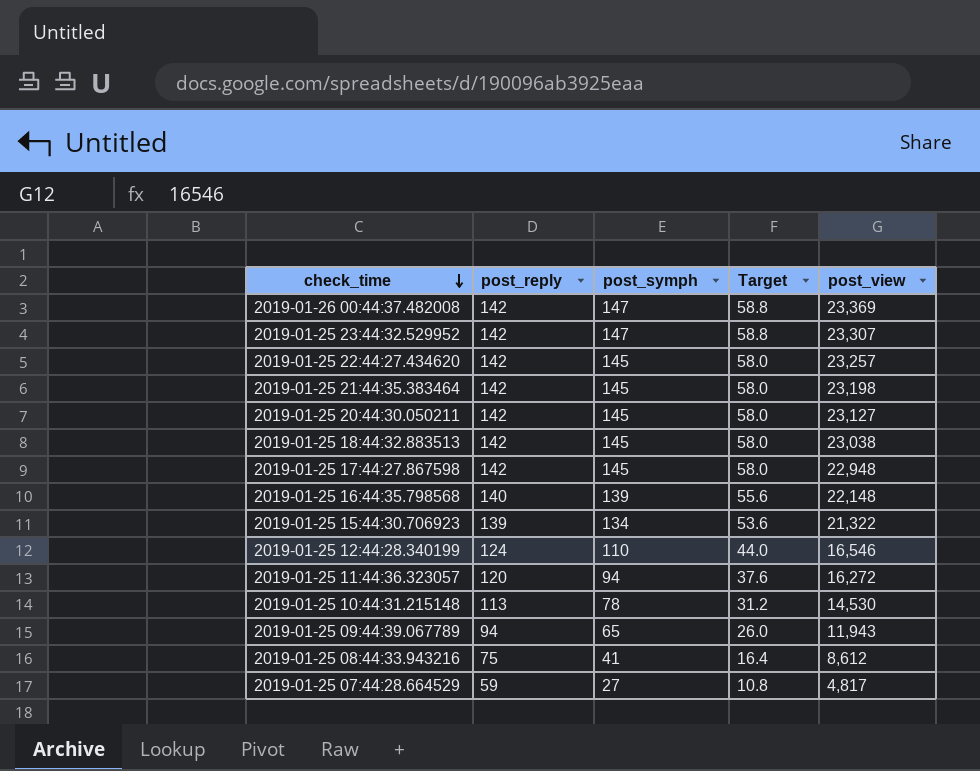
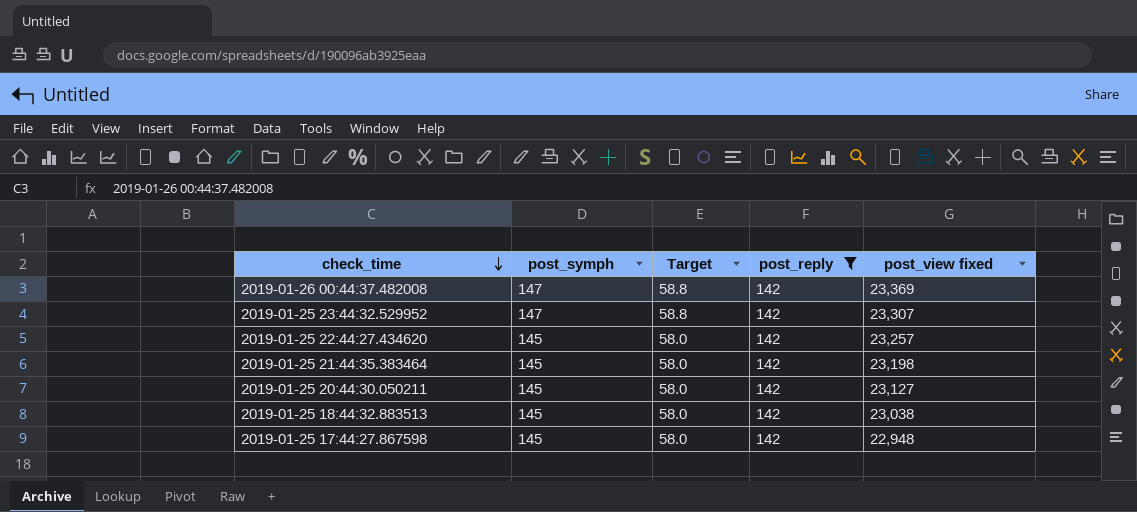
filter: none -> post_reply = 142
column post_reply | position: 2 -> 4
column name: post_view -> post_view fixed

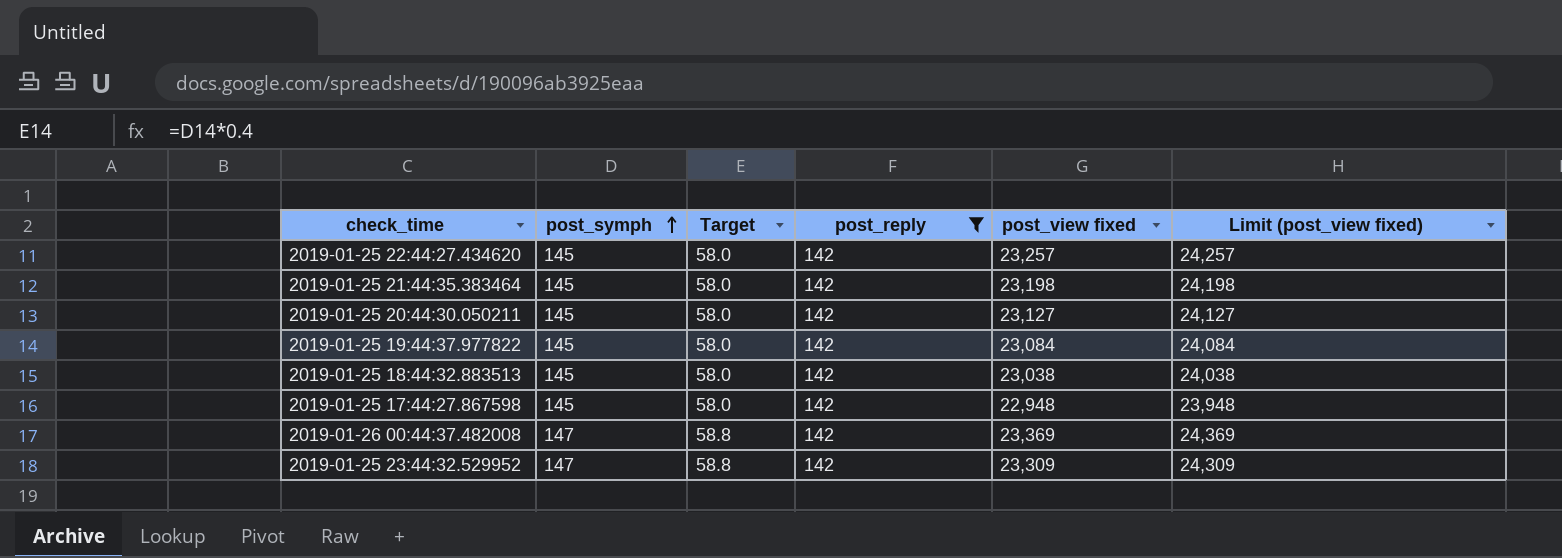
row order: check_time descending -> post_symph ascending
column Limit (post_view fixed) | formula: none -> [post_view fixed] + 1000
row 2019-01-25 19:44:37.977822: none -> 145 | 58.0 | 142 | 23,084 | 24,084
2019-01-25 23:44:32.529952 | post_view fixed: 23,307 -> 23,309

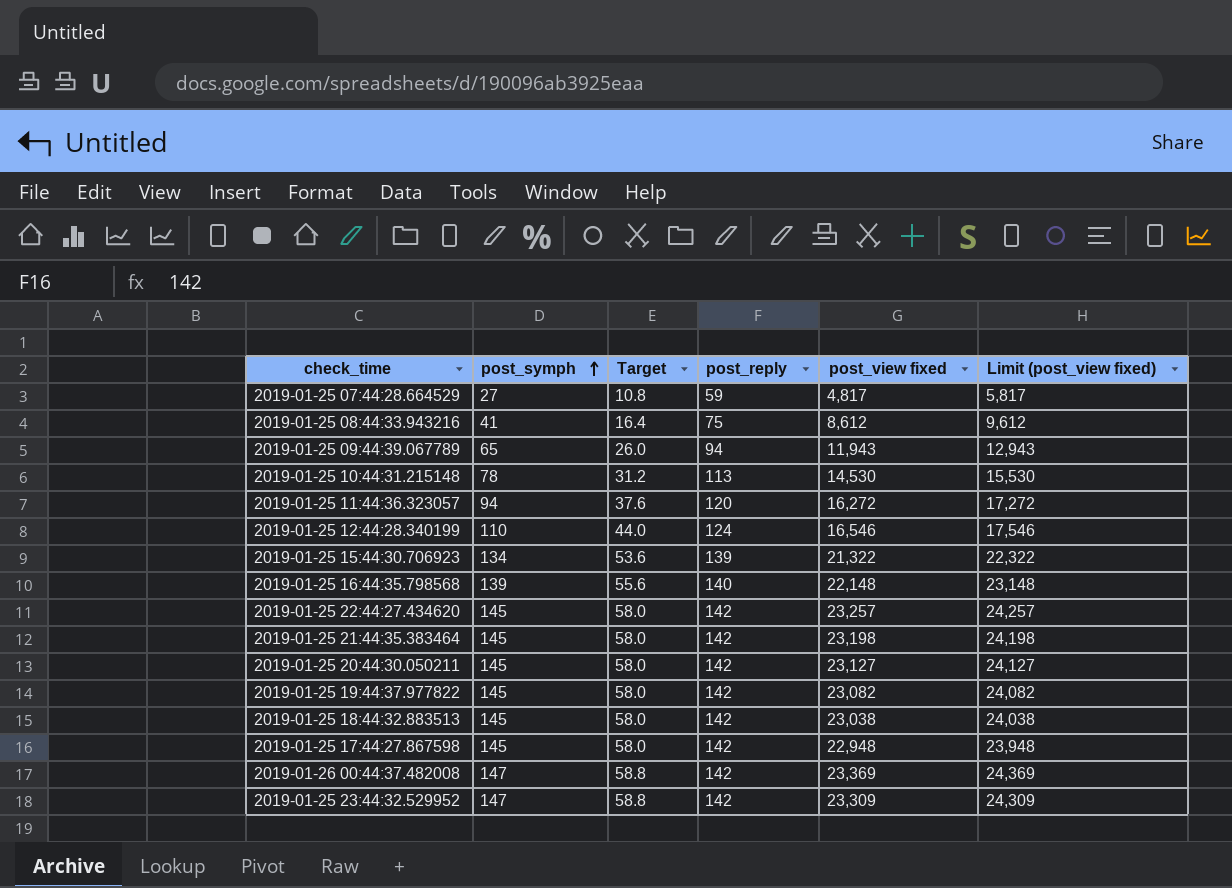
filter: post_reply = 142 -> none
2019-01-25 19:44:37.977822 | post_view fixed: 23,084 -> 23,082
2019-01-25 19:44:37.977822 | Limit (post_view fixed): 24,084 -> 24,082

